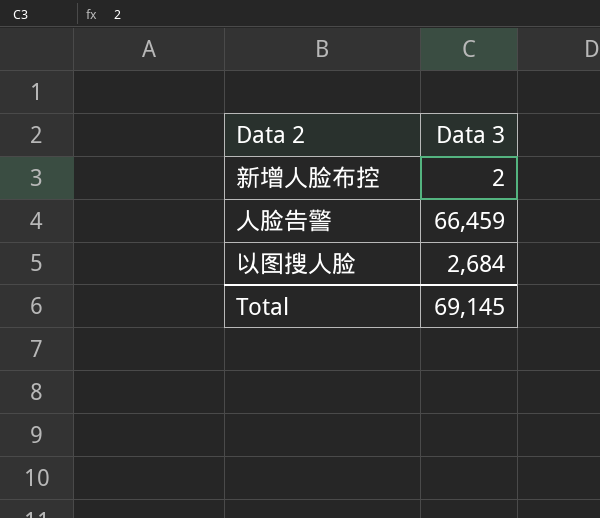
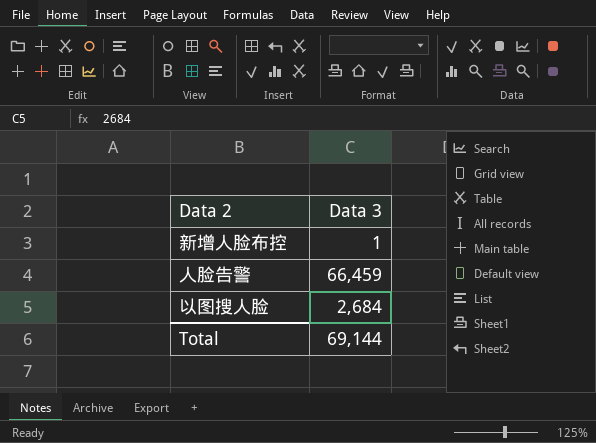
新增人脸布控 | Data 3: 2 -> 1
Total | Data 3: 69,145 -> 69,144

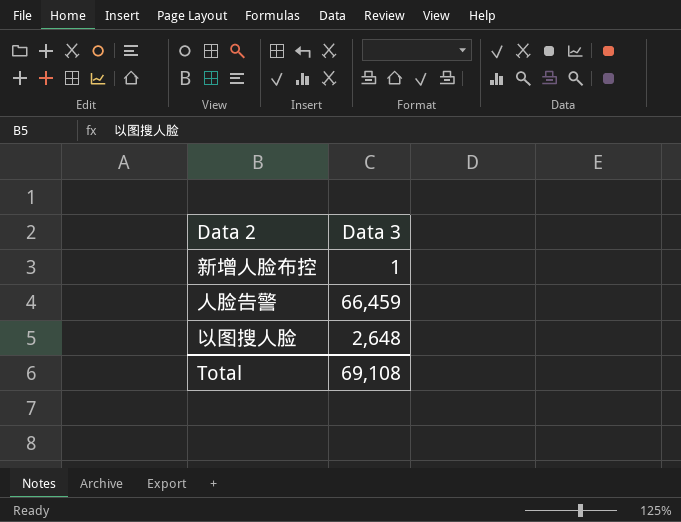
以图搜人脸 | Data 3: 2,684 -> 2,648
Total | Data 3: 69,144 -> 69,108

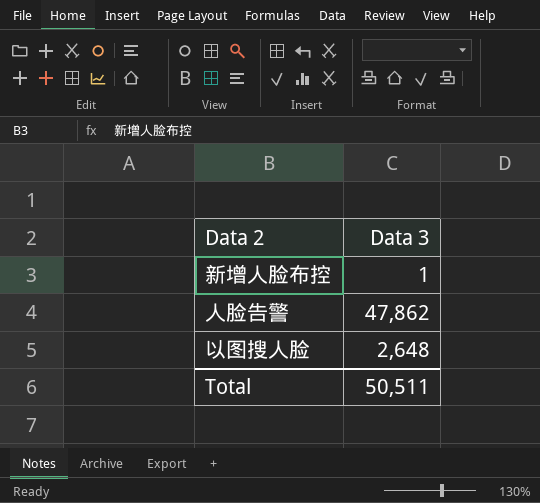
人脸告警 | Data 3: 66,459 -> 47,862
Total | Data 3: 69,108 -> 50,511

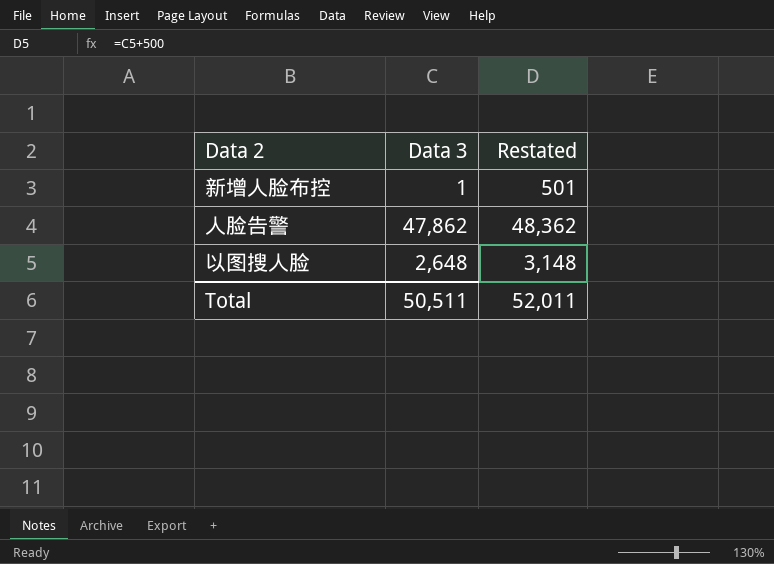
column Restated | formula: none -> [Data 3] + 500

